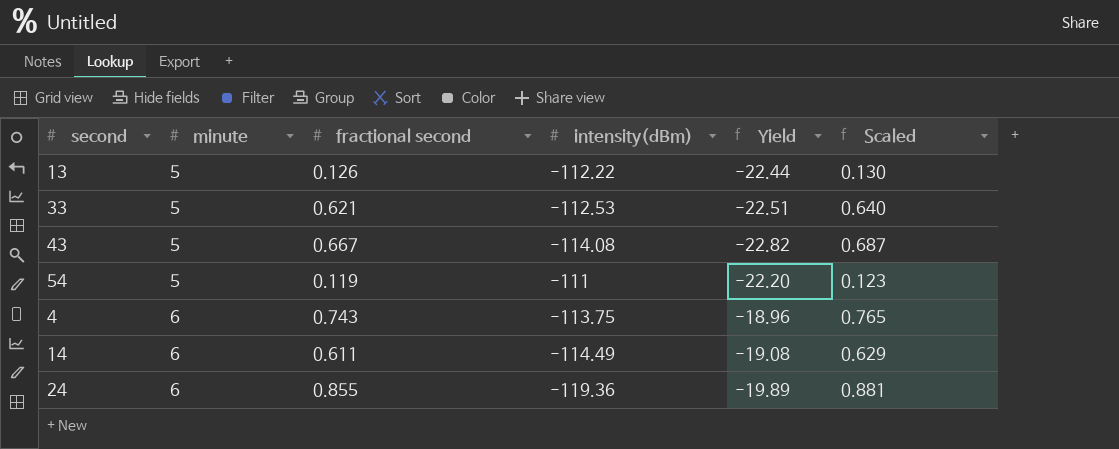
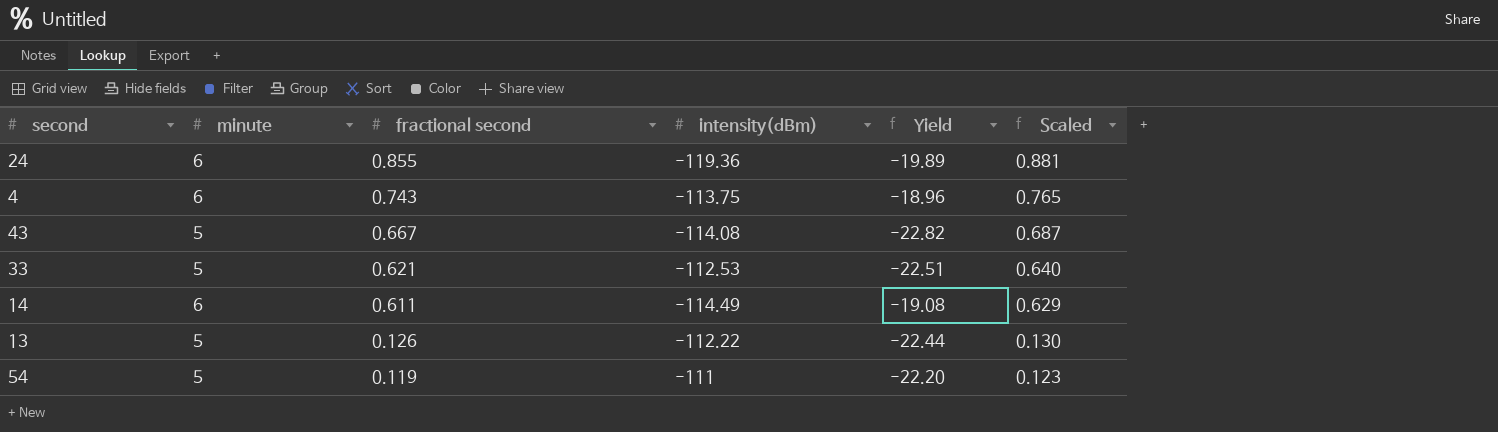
row order: minute ascending -> fractional second descending

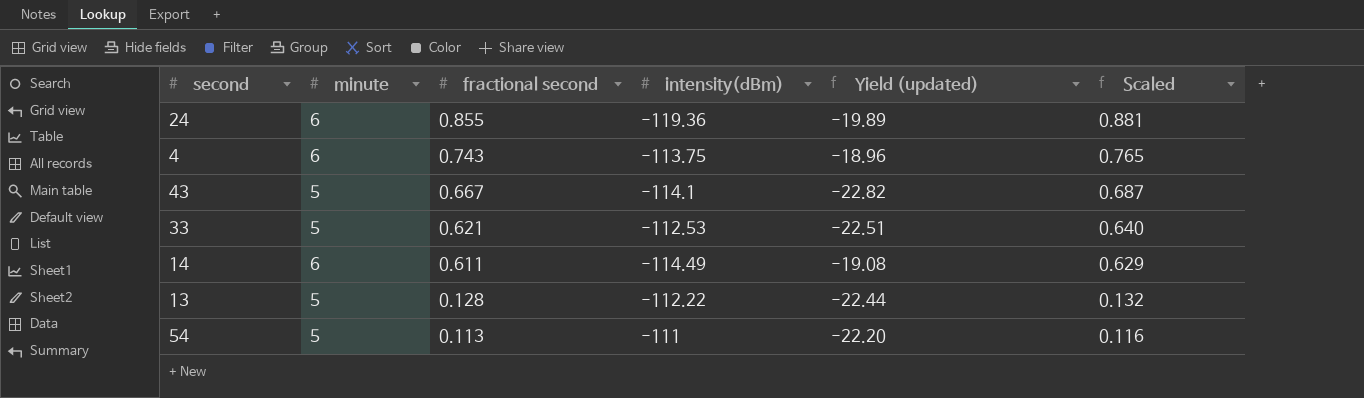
column name: Yield -> Yield (updated)
43 | intensity(dBm): -114.08 -> -114.1
13 | fractional second: 0.126 -> 0.128
13 | Scaled: 0.130 -> 0.132
54 | fractional second: 0.119 -> 0.113
54 | Scaled: 0.123 -> 0.116

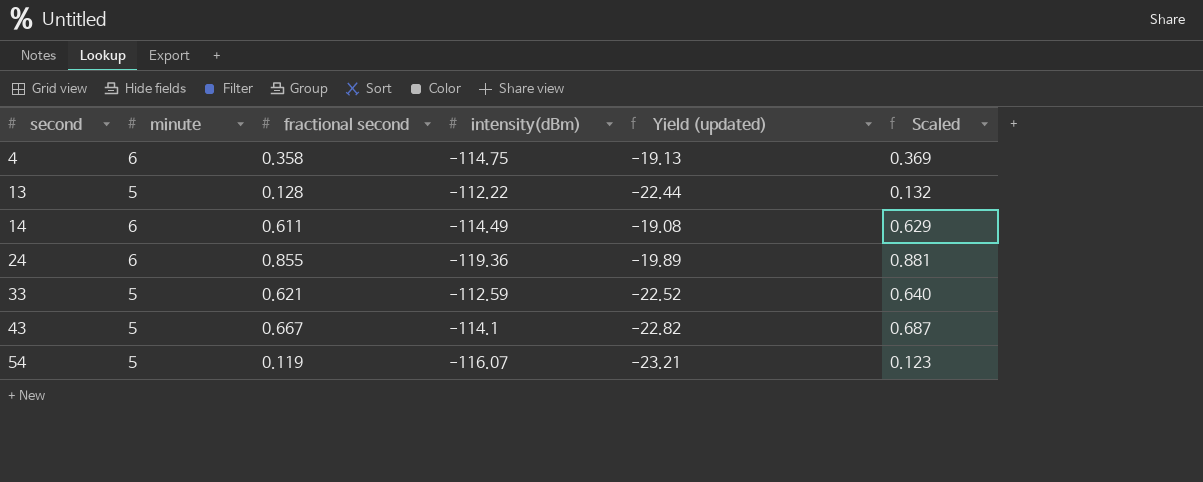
row order: fractional second descending -> second ascending
4 | fractional second: 0.743 -> 0.358
4 | intensity(dBm): -113.75 -> -114.75
4 | Yield (updated): -18.96 -> -19.13
4 | Scaled: 0.765 -> 0.369
33 | intensity(dBm): -112.53 -> -112.59
33 | Yield (updated): -22.51 -> -22.52
54 | fractional second: 0.113 -> 0.119
54 | intensity(dBm): -111 -> -116.07
54 | Yield (updated): -22.20 -> -23.21
54 | Scaled: 0.116 -> 0.123

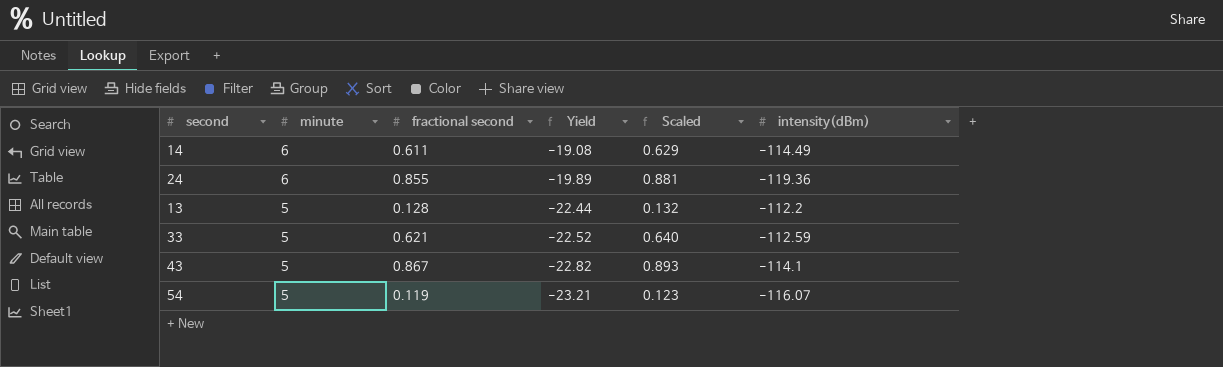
row order: second ascending -> minute descending
column name: Yield (updated) -> Yield
column intensity(dBm) | position: 4 -> 6
row 4: 6 | 0.358 | -114.75 | -19.13 | 0.369 -> none
13 | intensity(dBm): -112.22 -> -112.2
43 | fractional second: 0.667 -> 0.867
43 | Scaled: 0.687 -> 0.893

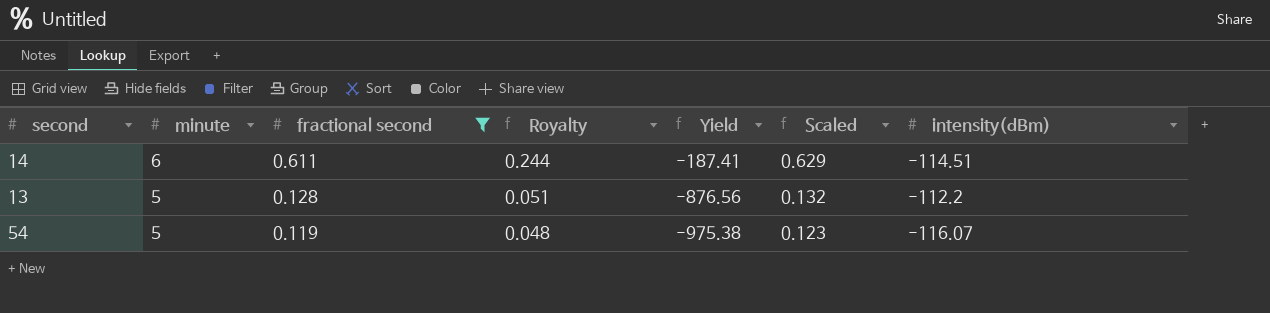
filter: none -> fractional second <= 0.611
column Royalty | formula: none -> [fractional second] * 0.4
column Yield | formula: [intensity(dBm)] / [minute] -> [intensity(dBm)] / [fractional second]
14 | intensity(dBm): -114.49 -> -114.51

